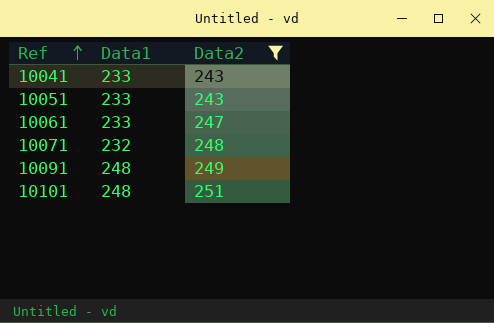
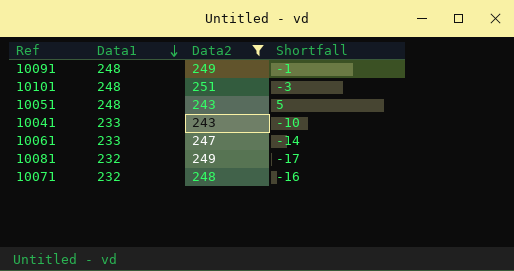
row order: Ref ascending -> Data1 descending
column Shortfall | formula: none -> [Data1] - [Data2]
10051 | Data1: 233 -> 248
row 10081: none -> 232 | 249 | -17

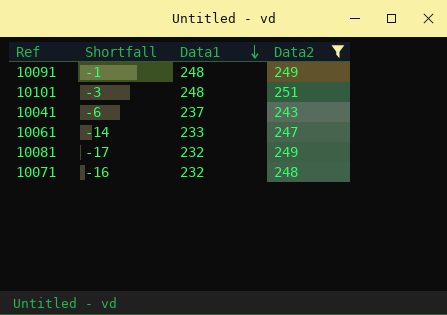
column Shortfall | position: 4 -> 2
row 10051: 248 | 243 | 5 -> none
10041 | Shortfall: -10 -> -6
10041 | Data1: 233 -> 237

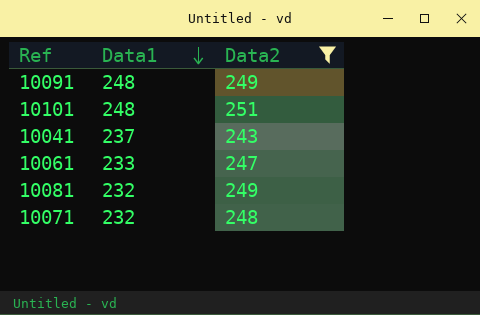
column Shortfall | formula: [Data1] - [Data2] -> none

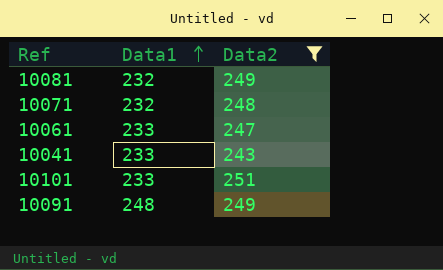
row order: Data1 descending -> Data1 ascending
10041 | Data1: 237 -> 233
10101 | Data1: 248 -> 233

